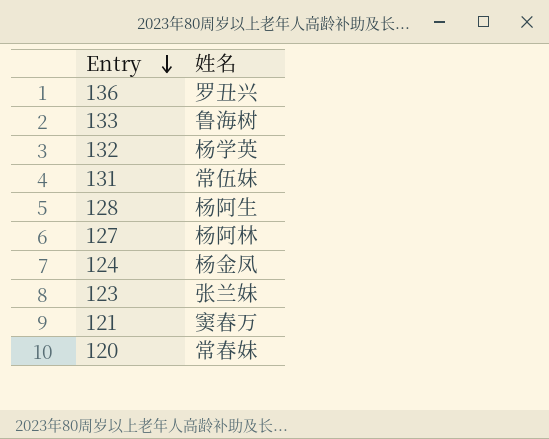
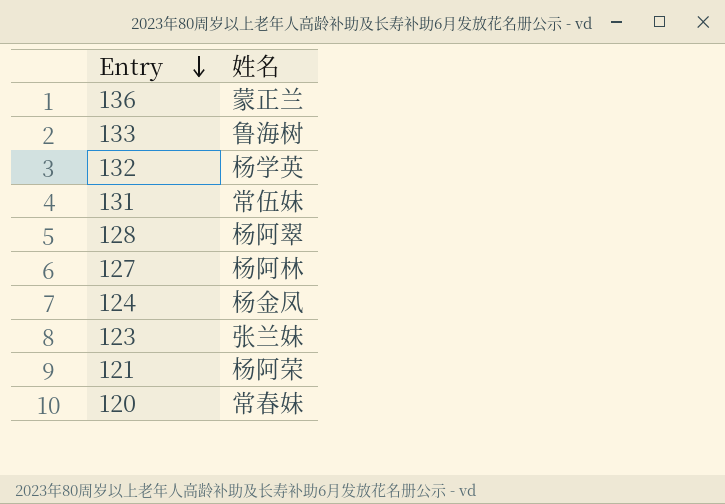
136 | 姓名: 罗丑兴 -> 蒙正兰
128 | 姓名: 杨阿生 -> 杨阿翠
121 | 姓名: 窦春万 -> 杨阿荣

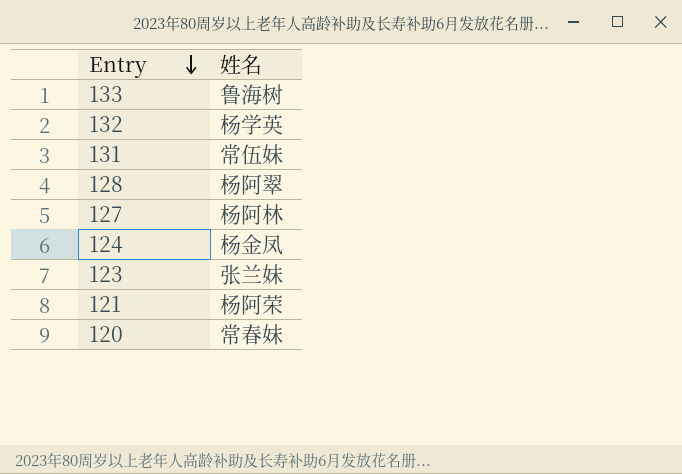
row 136: 蒙正兰 -> none

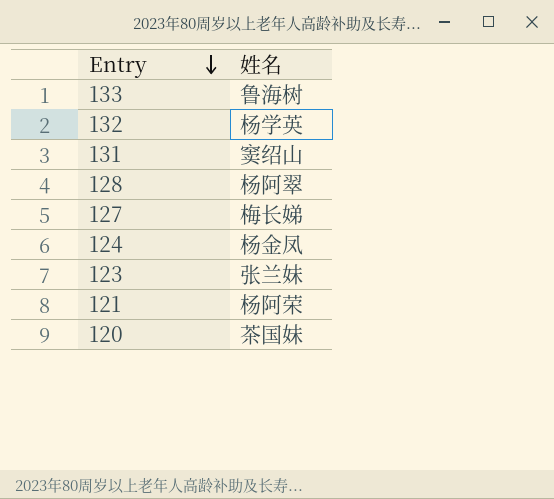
131 | 姓名: 常伍妹 -> 窦绍山
127 | 姓名: 杨阿林 -> 梅长娣
120 | 姓名: 常春妹 -> 茶国妹

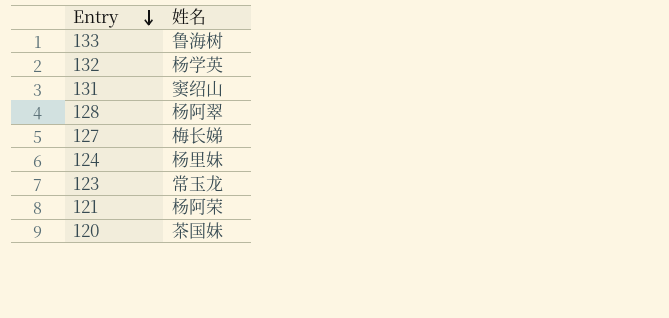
124 | 姓名: 杨金凤 -> 杨里妹
123 | 姓名: 张兰妹 -> 常玉龙

